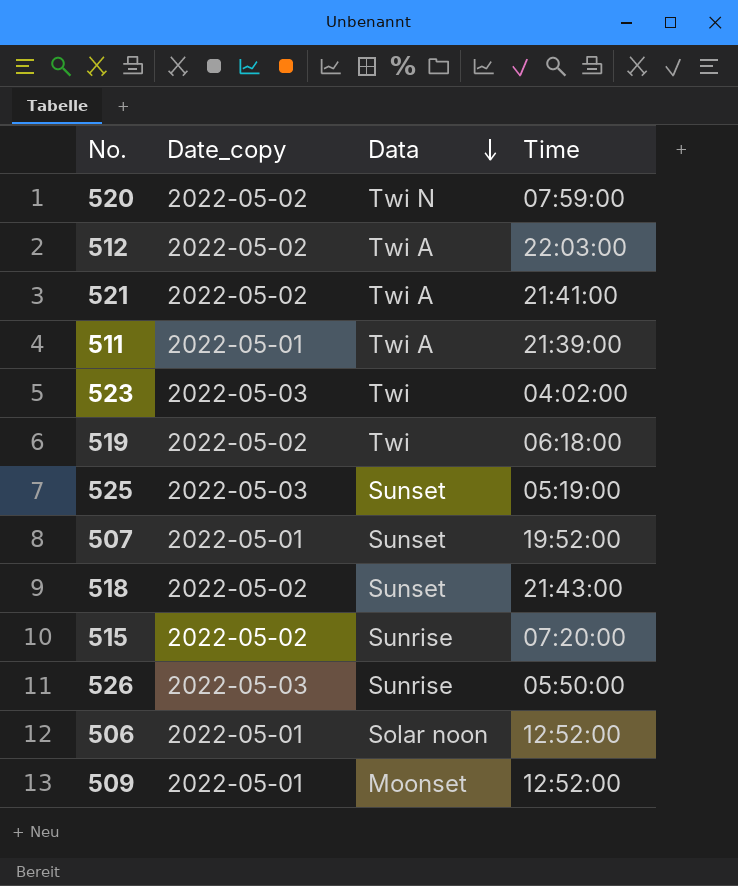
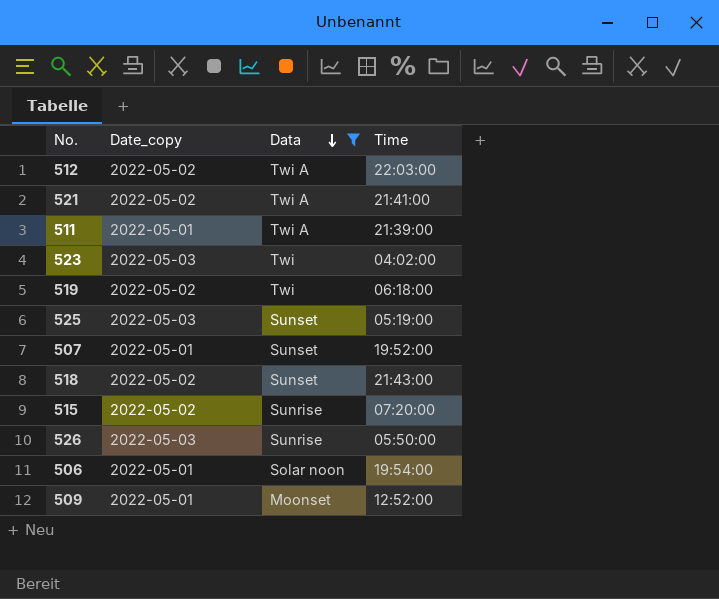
filter: none -> Data != Twi N
506 | Time: 12:52:00 -> 19:54:00

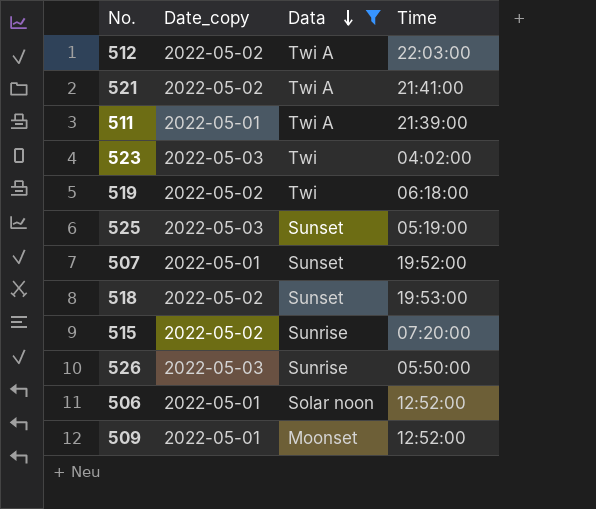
518 | Time: 21:43:00 -> 19:53:00
506 | Time: 19:54:00 -> 12:52:00

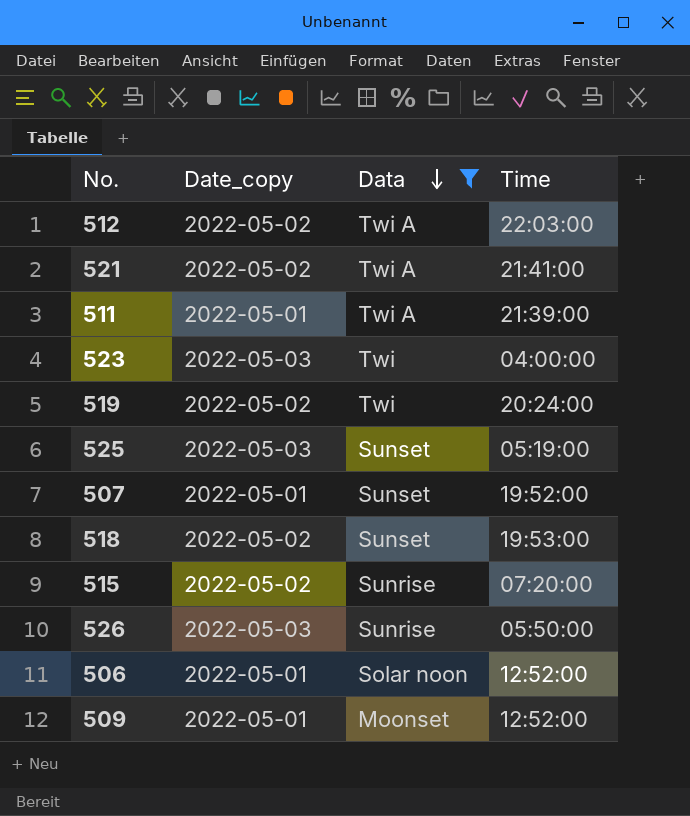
523 | Time: 04:02:00 -> 04:00:00
519 | Time: 06:18:00 -> 20:24:00

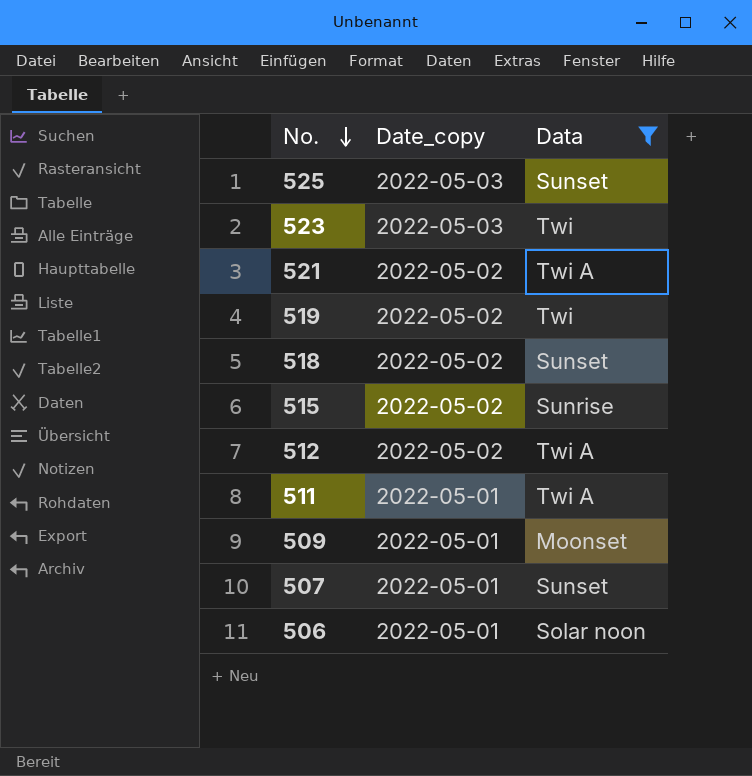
row order: Data descending -> No. descending
column Time | position: 4 -> none
row 526: 2022-05-03 | Sunrise | 05:50:00 -> none

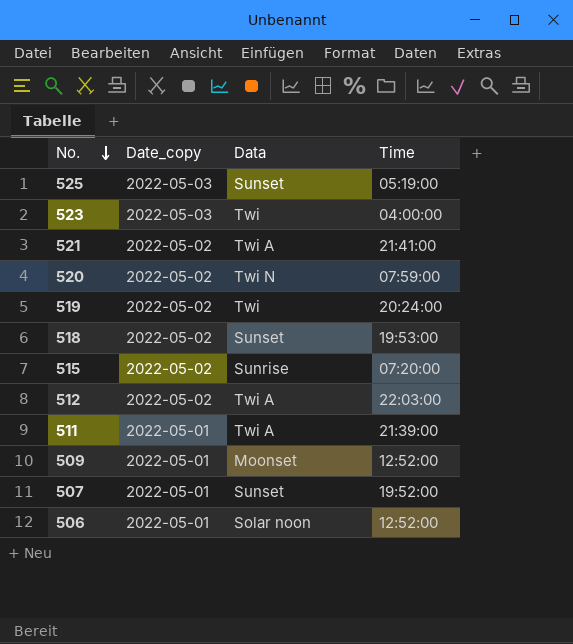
filter: Data != Twi N -> none
column Time | position: none -> 4

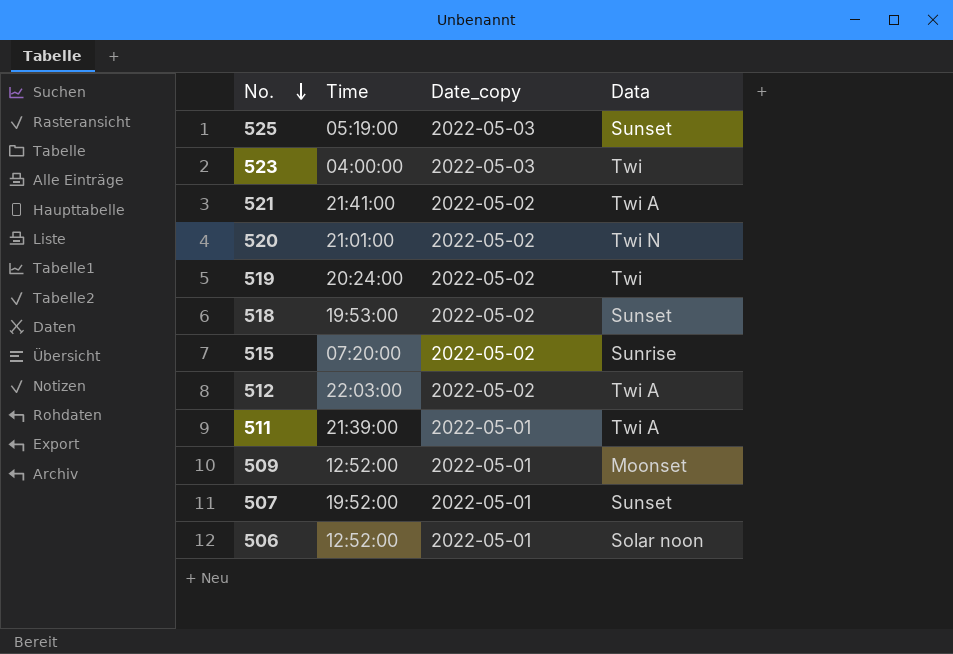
column Time | position: 4 -> 2
520 | Time: 07:59:00 -> 21:01:00

